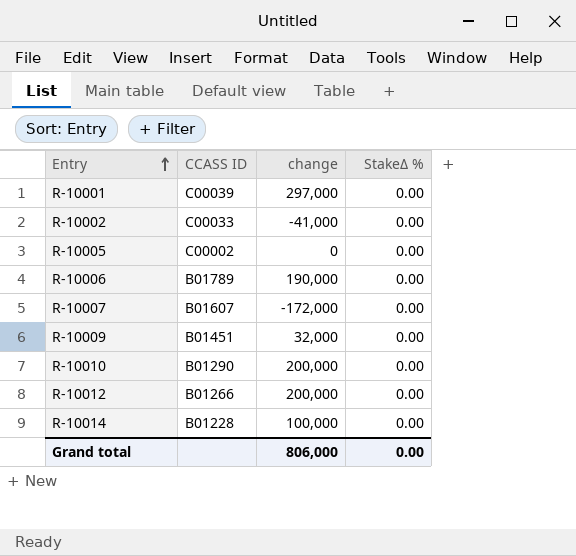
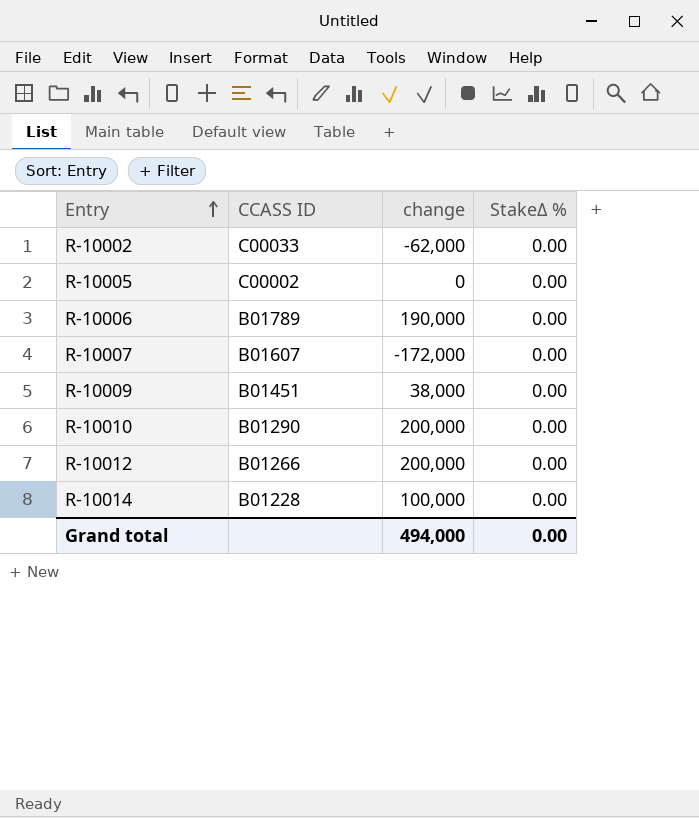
row R-10001: C00039 | 297,000 | 0.00 -> none
R-10002 | change: -41,000 -> -62,000
R-10009 | change: 32,000 -> 38,000
Grand total | change: 806,000 -> 494,000

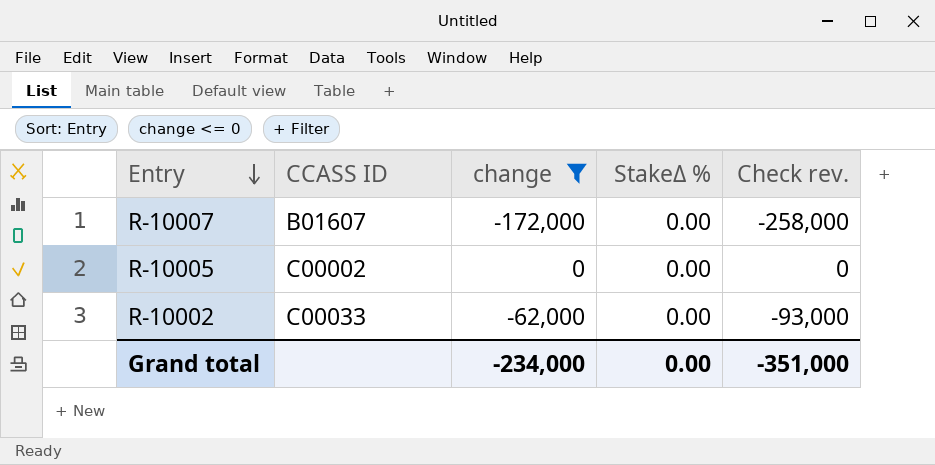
filter: none -> change <= 0
row order: Entry ascending -> Entry descending
column Check rev. | formula: none -> [change] * 1.5
Grand total | change: 494,000 -> -234,000

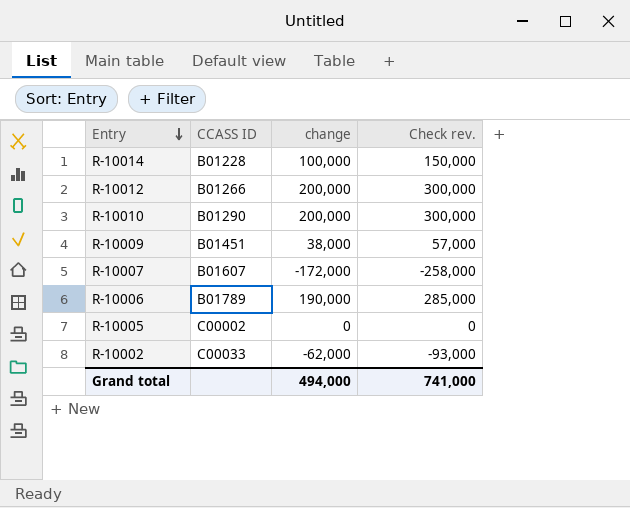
filter: change <= 0 -> none
column StakeΔ % | position: 4 -> none
Grand total | change: -234,000 -> 494,000
Grand total | Check rev.: -351,000 -> 741,000

